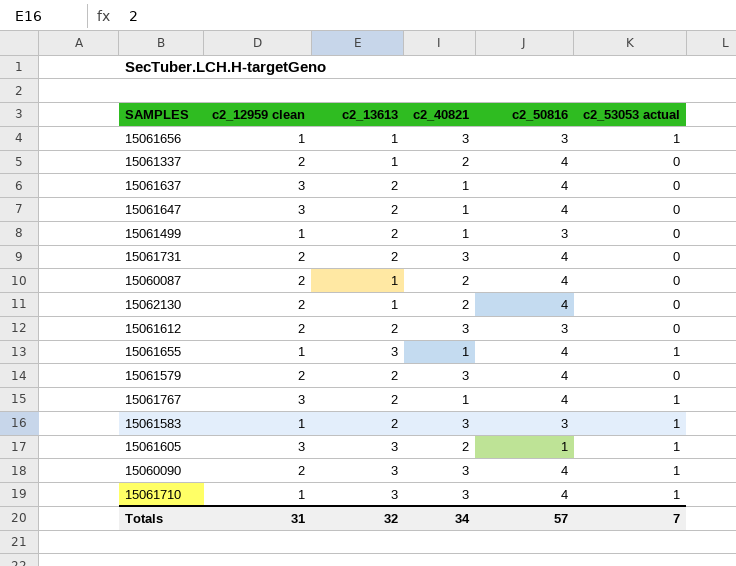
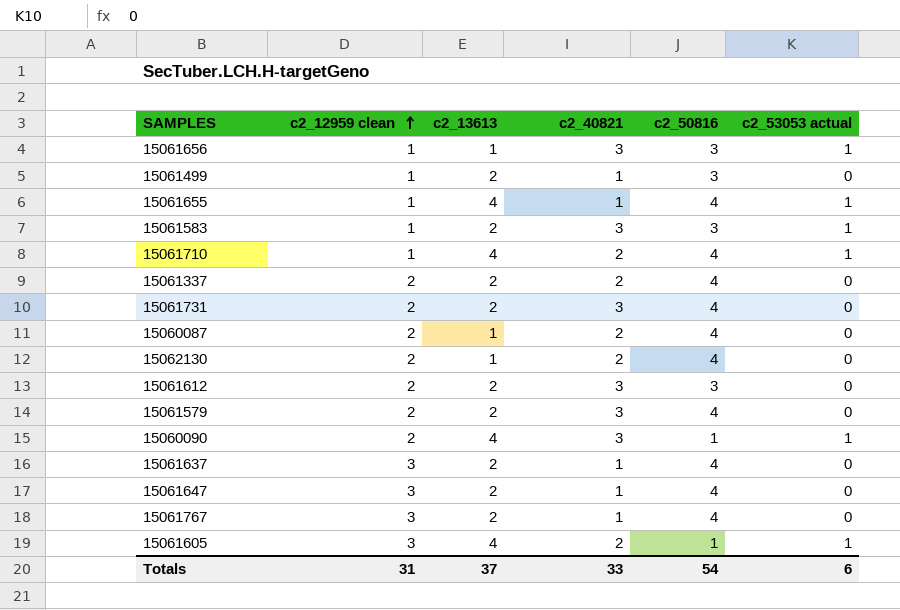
row order: none -> c2_12959 clean ascending
15061655 | c2_13613: 3 -> 4
15061710 | c2_13613: 3 -> 4
15061710 | c2_40821: 3 -> 2
15061337 | c2_13613: 1 -> 2
15060090 | c2_13613: 3 -> 4
15060090 | c2_50816: 4 -> 1
15061767 | c2_53053 actual: 1 -> 0
15061605 | c2_13613: 3 -> 4
Totals | c2_13613: 32 -> 37
Totals | c2_40821: 34 -> 33
Totals | c2_50816: 57 -> 54
Totals | c2_53053 actual: 7 -> 6

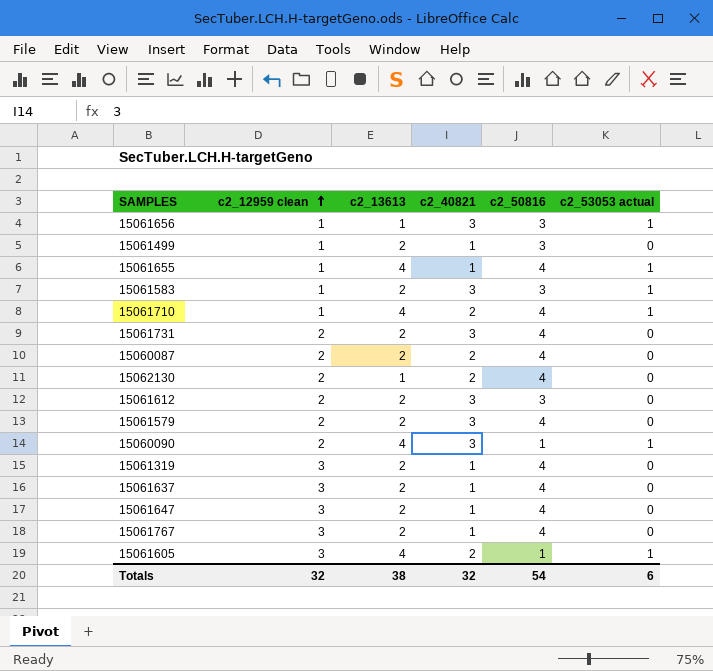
row 15061337: 2 | 2 | 2 | 4 | 0 -> none
15060087 | c2_13613: 1 -> 2
row 15061319: none -> 3 | 2 | 1 | 4 | 0
Totals | c2_12959 clean: 31 -> 32
Totals | c2_13613: 37 -> 38
Totals | c2_40821: 33 -> 32

